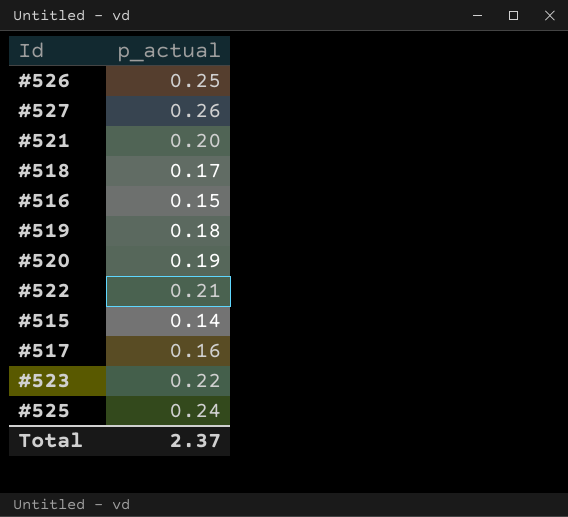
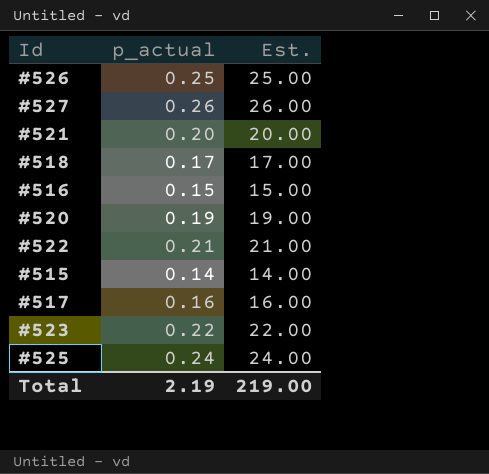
column Est. | formula: none -> [p_actual] * 100
row #519: 0.18 -> none
Total | p_actual: 2.37 -> 2.19

